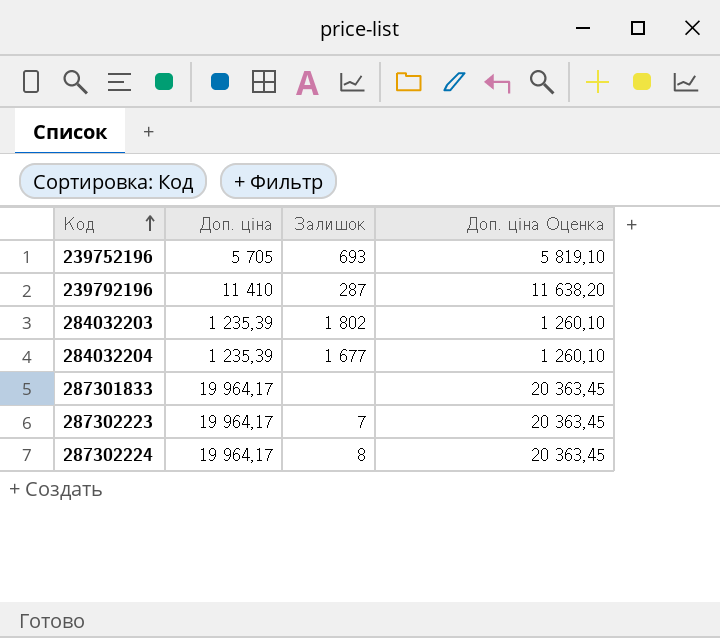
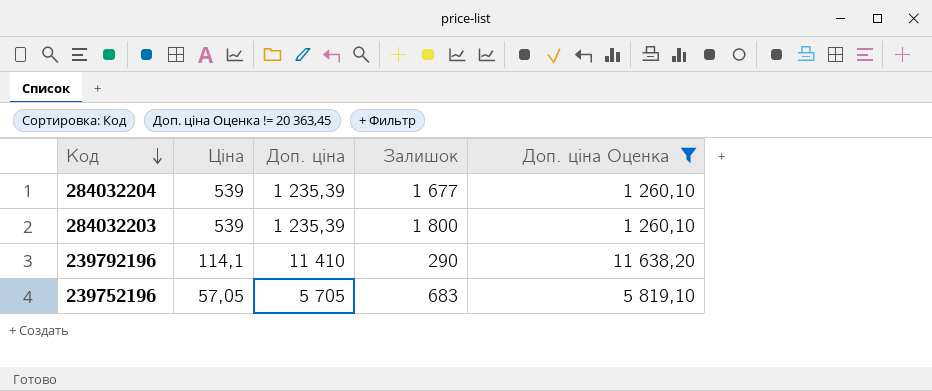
filter: none -> Доп. ціна Оценка != 20 363,45
row order: Код ascending -> Код descending
column Ціна | position: none -> 2
284032203 | Залишок: 1 802 -> 1 800
239792196 | Залишок: 287 -> 290
239752196 | Залишок: 693 -> 683

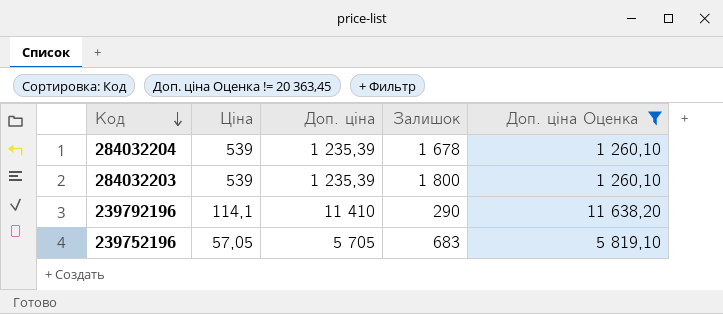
284032204 | Залишок: 1 677 -> 1 678

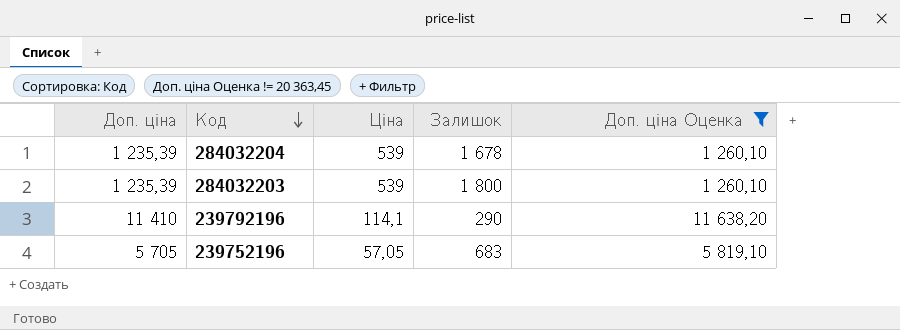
column Доп. ціна | position: 3 -> 1

